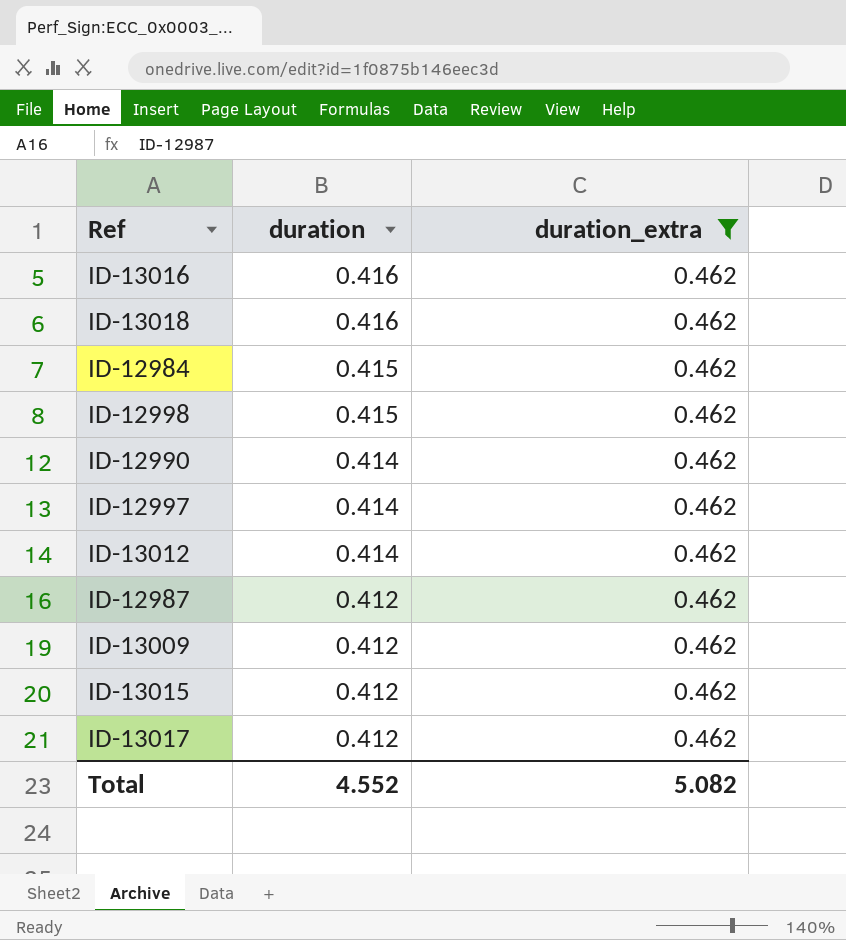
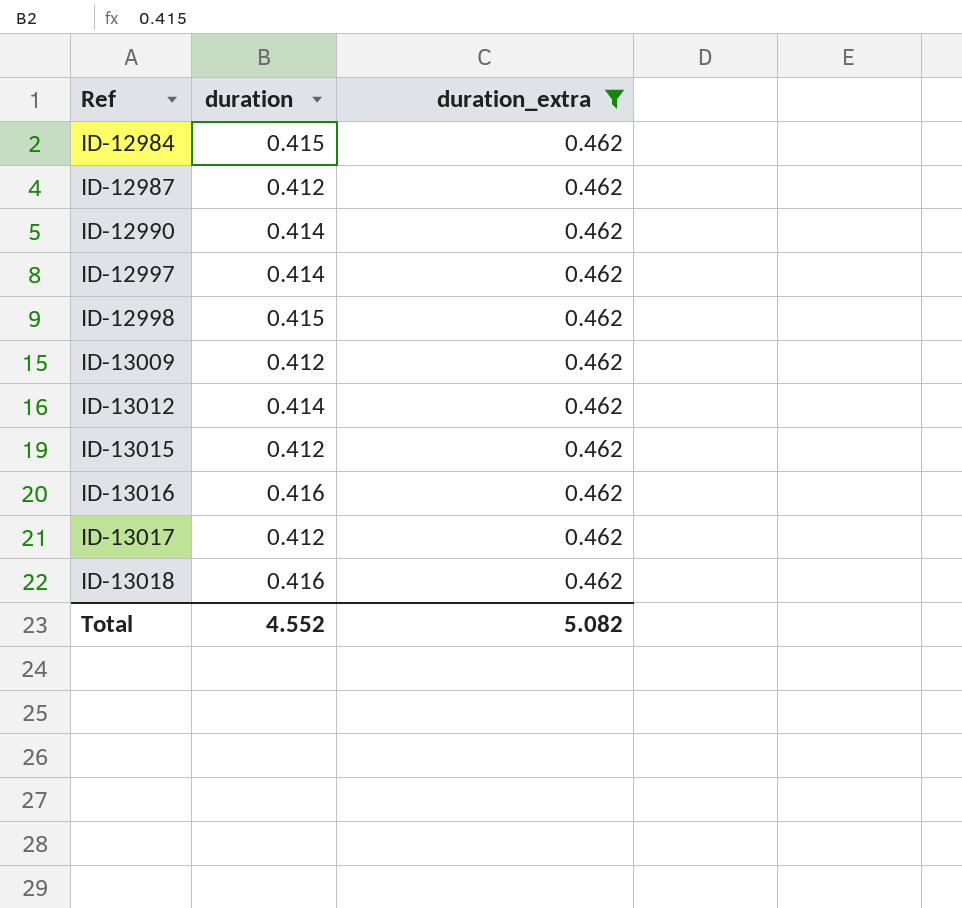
row order: duration descending -> Ref ascending

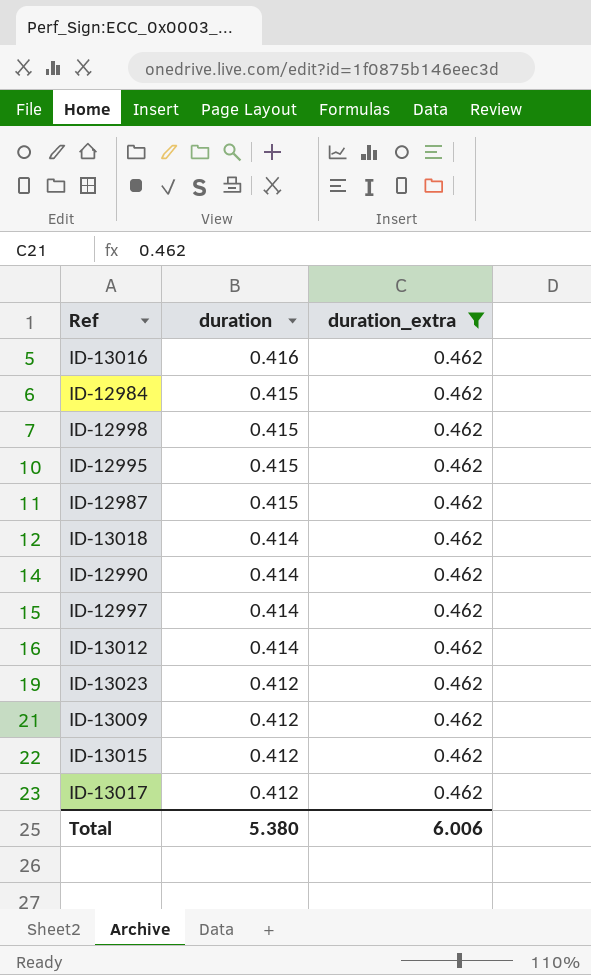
row order: Ref ascending -> duration descending
row ID-12995: none -> 0.415 | 0.462
ID-12987 | duration: 0.412 -> 0.415
ID-13018 | duration: 0.416 -> 0.414
row ID-13023: none -> 0.412 | 0.462
Total | duration: 4.552 -> 5.380
Total | duration_extra: 5.082 -> 6.006

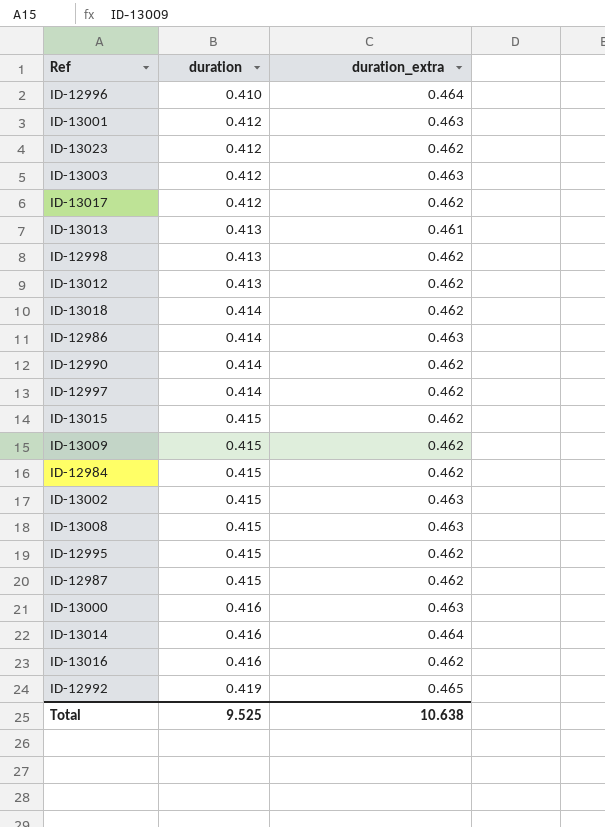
filter: duration_extra = 0.462 -> none
row order: duration descending -> duration ascending
ID-12998 | duration: 0.415 -> 0.413
ID-13012 | duration: 0.414 -> 0.413
ID-13015 | duration: 0.412 -> 0.415
ID-13009 | duration: 0.412 -> 0.415
Total | duration: 5.380 -> 9.525
Total | duration_extra: 6.006 -> 10.638

